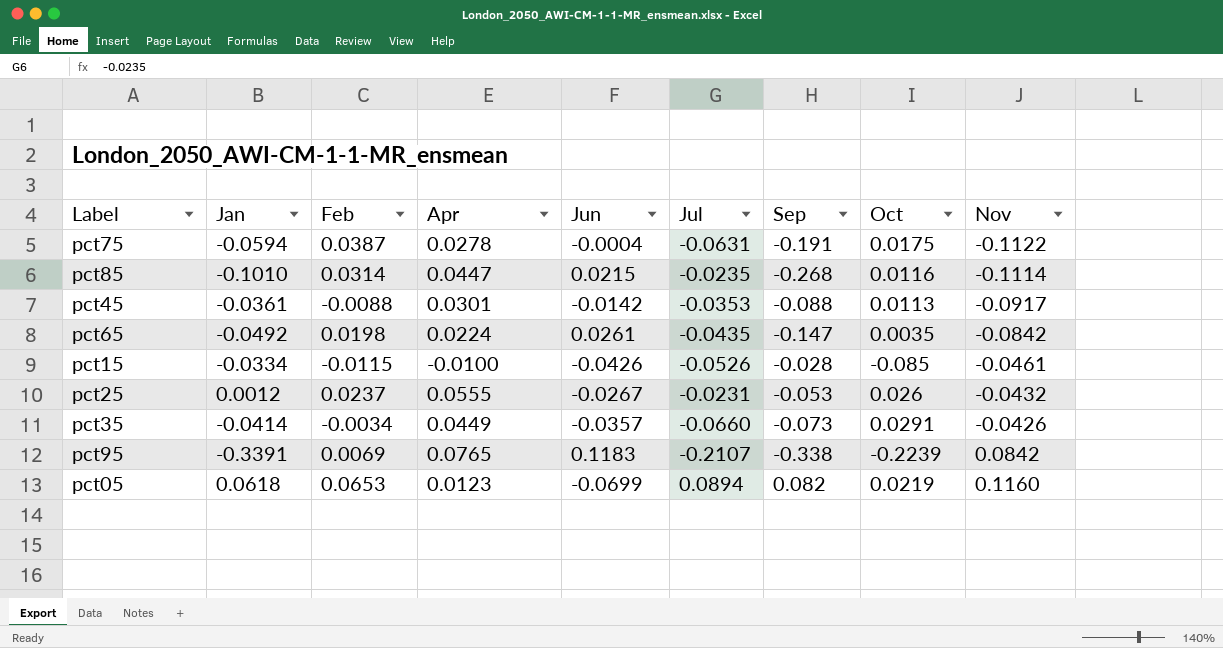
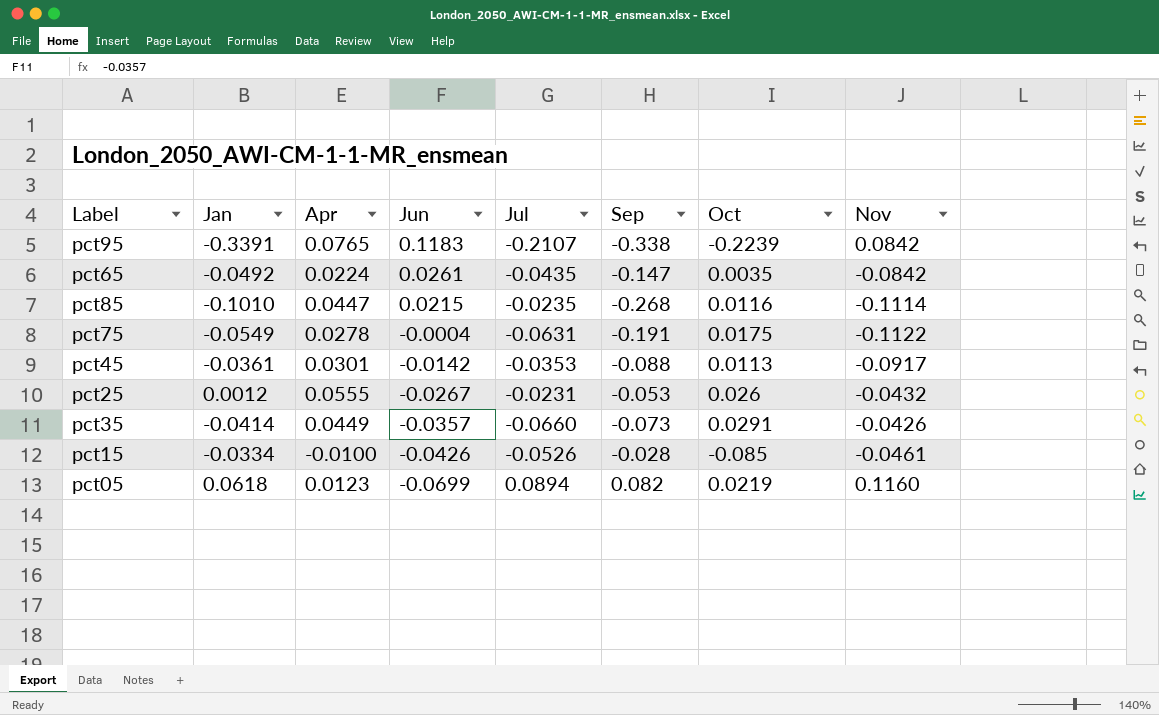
row order: Nov ascending -> Jun descending
column Feb | position: 3 -> none
pct75 | Jan: -0.0594 -> -0.0549

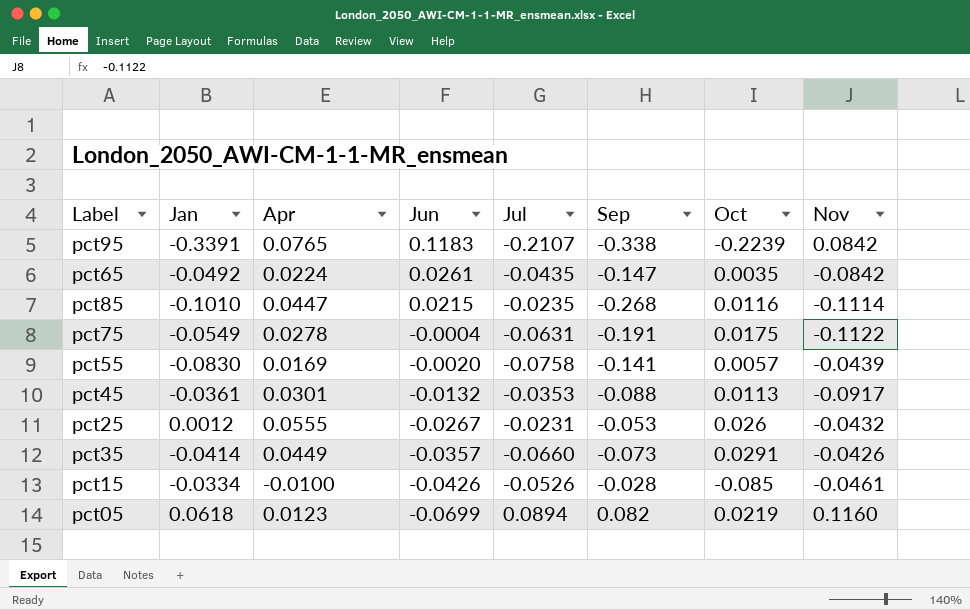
row pct55: none -> -0.0830 | 0.0169 | -0.0020 | -0.0758 | -0.141 | 0.0057 | -0.0439
pct45 | Jun: -0.0142 -> -0.0132

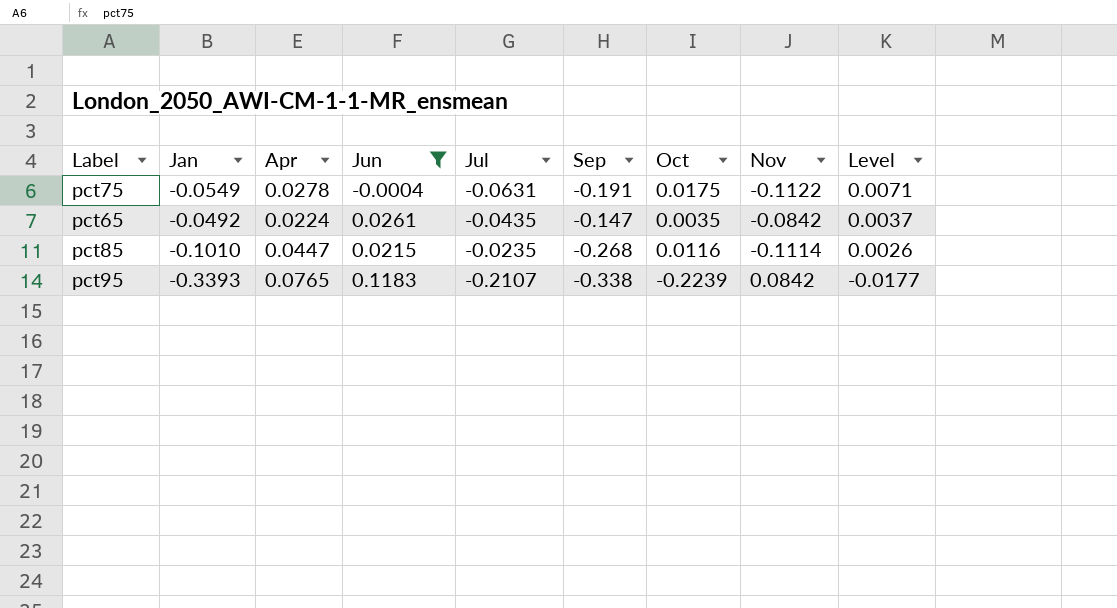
filter: none -> Jun >= -0.0004
row order: Jun descending -> Level descending
column Level | formula: none -> [Jul] * [Nov]
pct95 | Jan: -0.3391 -> -0.3393

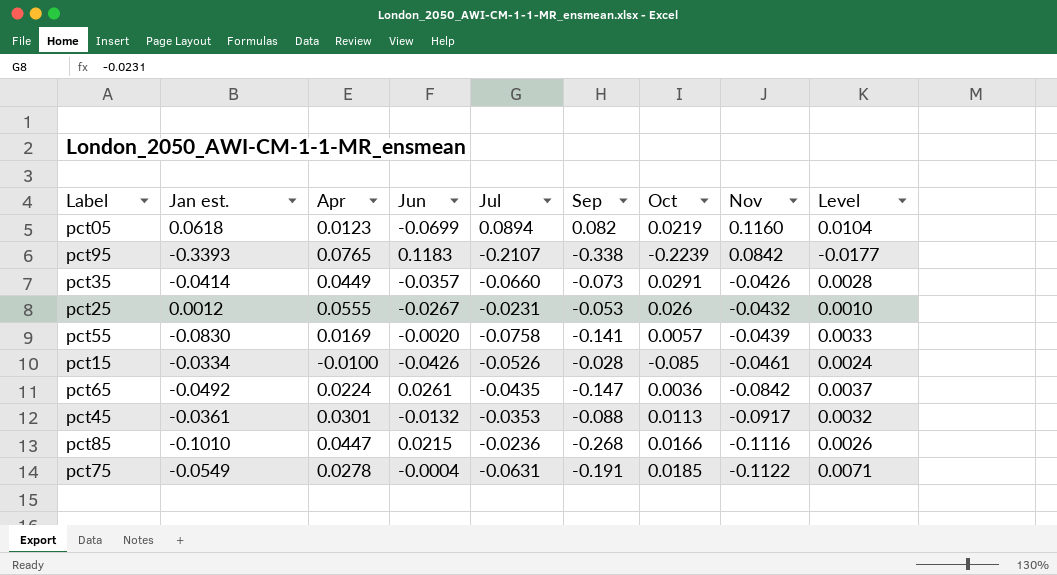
filter: Jun >= -0.0004 -> none
row order: Level descending -> Nov descending
column name: Jan -> Jan est.
pct65 | Oct: 0.0035 -> 0.0036
pct85 | Jul: -0.0235 -> -0.0236
pct85 | Oct: 0.0116 -> 0.0166
pct85 | Nov: -0.1114 -> -0.1116
pct75 | Oct: 0.0175 -> 0.0185

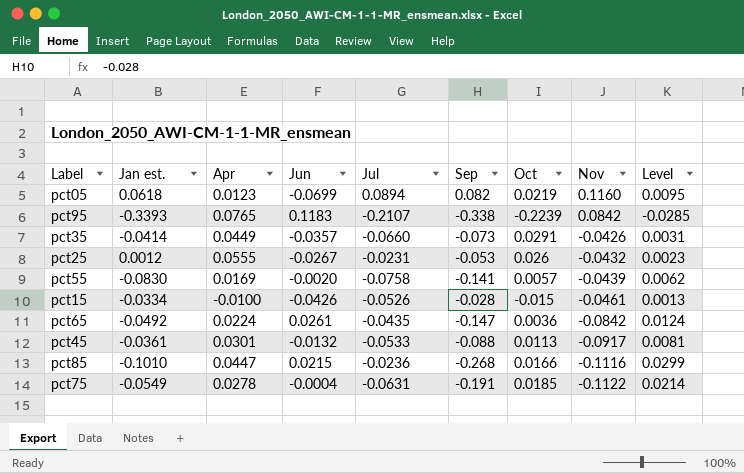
column Level | formula: [Jul] * [Nov] -> [Sep] * [Nov]
pct15 | Oct: -0.085 -> -0.015
pct45 | Jul: -0.0353 -> -0.0533

